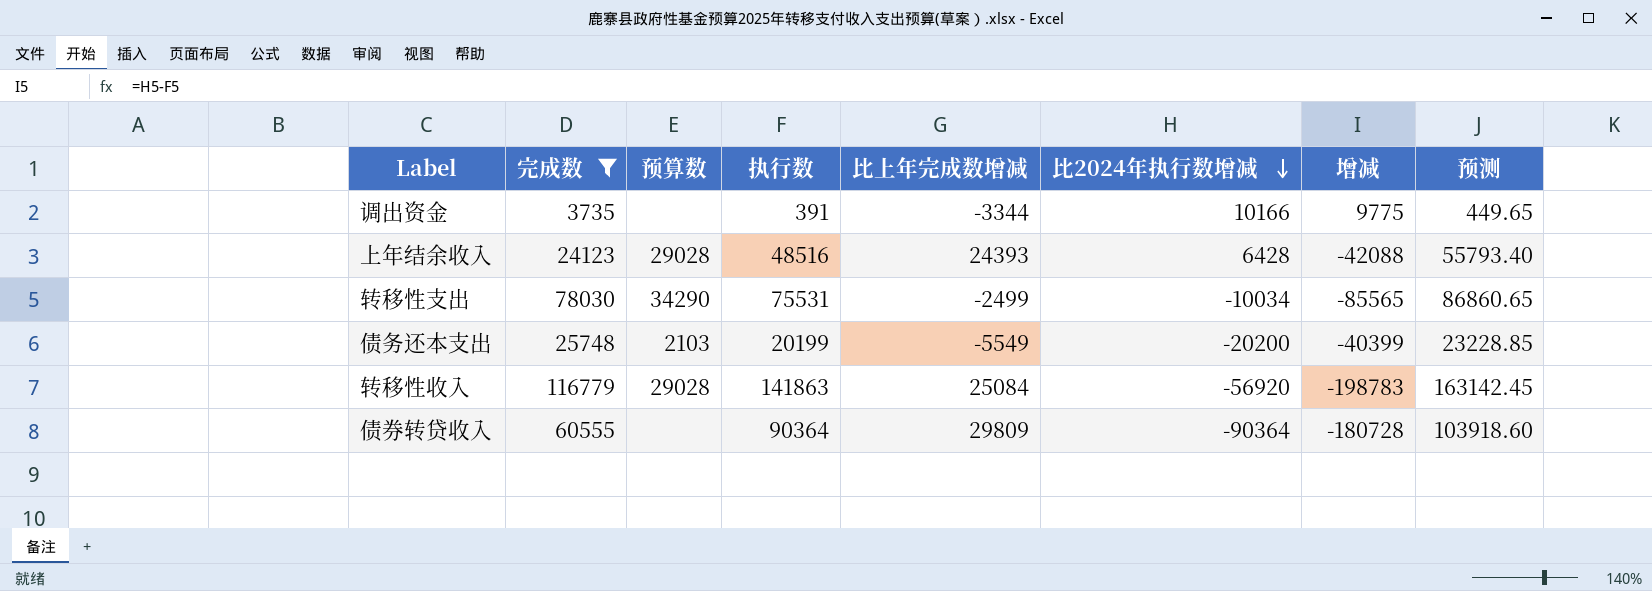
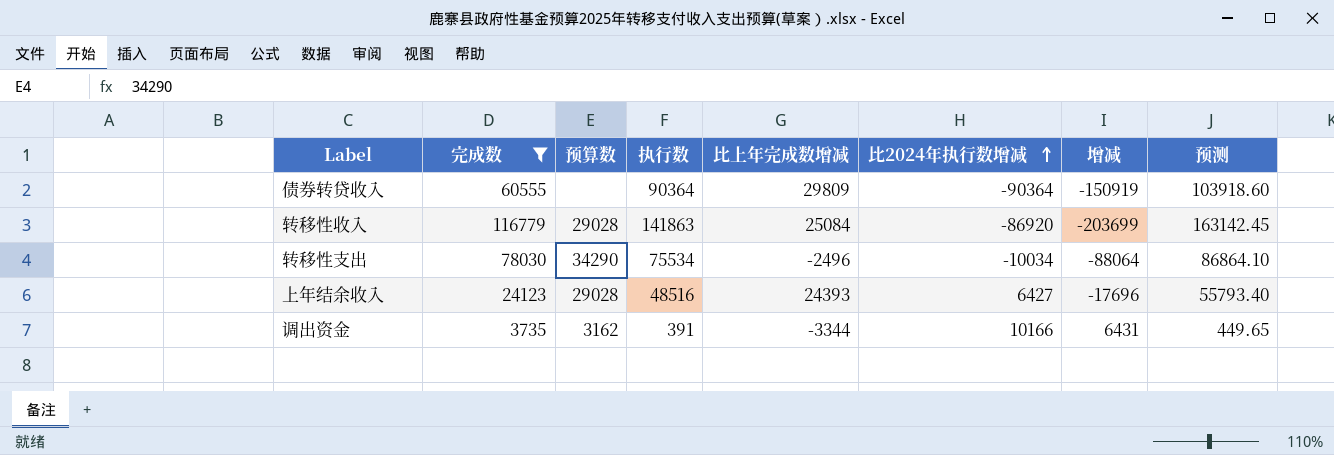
row order: 比2024年执行数增减 descending -> 比2024年执行数增减 ascending
column 增减 | formula: [比2024年执行数增减] - [执行数] -> [比2024年执行数增减] - [完成数]
row 债务还本支出: 25748 | 2103 | 20199 | -5549 | -20200 | -40399 | 23228.85 -> none
转移性收入 | 比2024年执行数增减: -56920 -> -86920
转移性支出 | 执行数: 75531 -> 75534
转移性支出 | 比上年完成数增减: -2499 -> -2496
转移性支出 | 预测: 86860.65 -> 86864.10
上年结余收入 | 比2024年执行数增减: 6428 -> 6427
调出资金 | 预算数: none -> 3162

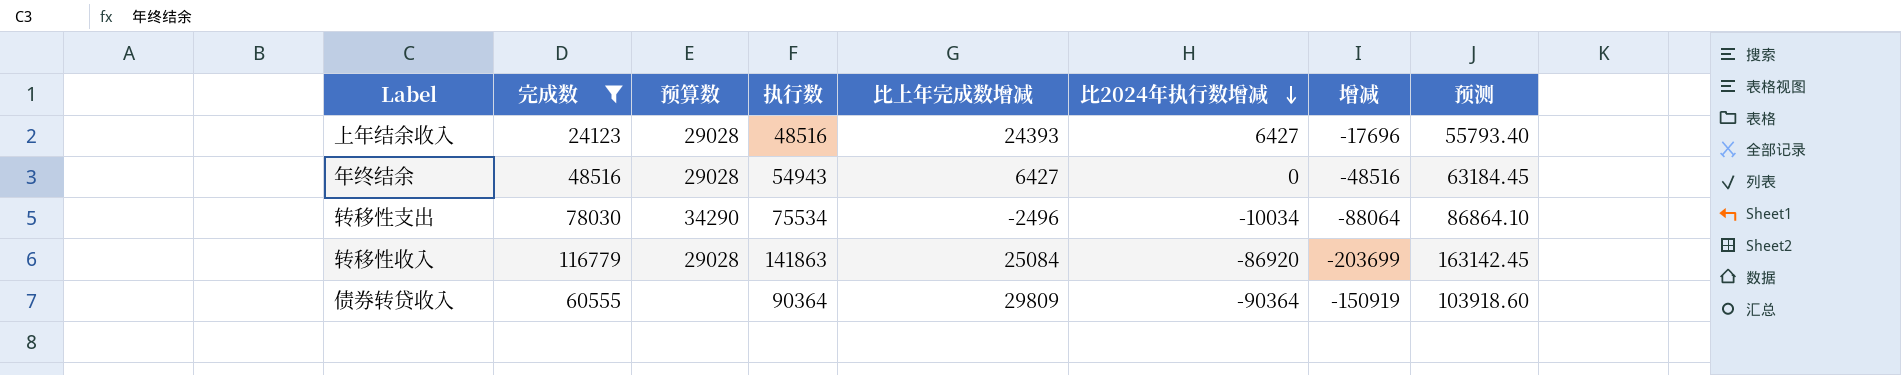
row order: 比2024年执行数增减 ascending -> 比2024年执行数增减 descending
row 调出资金: 3735 | 3162 | 391 | -3344 | 10166 | 6431 | 449.65 -> none
row 年终结余: none -> 48516 | 29028 | 54943 | 6427 | 0 | -48516 | 63184.45

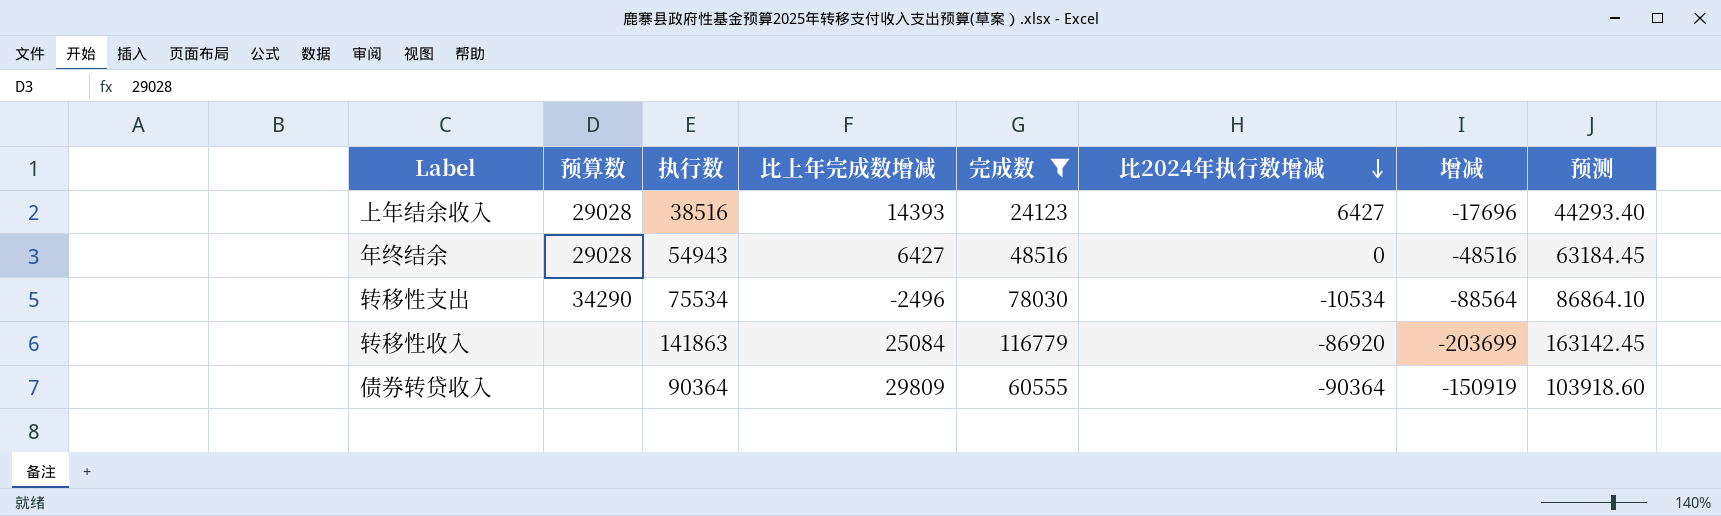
column 完成数 | position: 2 -> 5
上年结余收入 | 执行数: 48516 -> 38516
上年结余收入 | 比上年完成数增减: 24393 -> 14393
上年结余收入 | 预测: 55793.40 -> 44293.40
转移性支出 | 比2024年执行数增减: -10034 -> -10534
转移性支出 | 增减: -88064 -> -88564
转移性收入 | 预算数: 29028 -> none

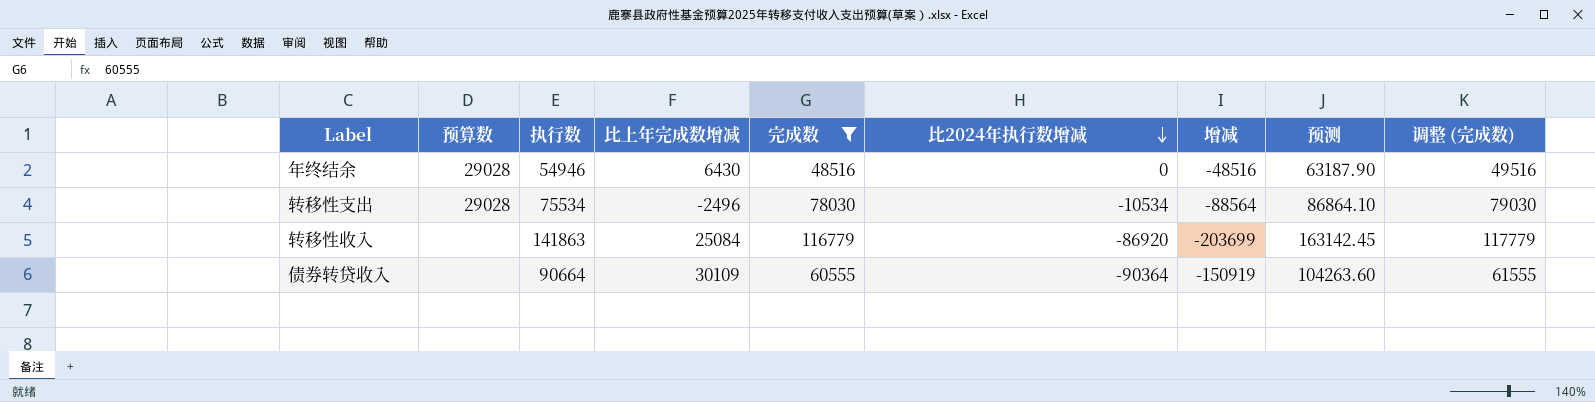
column 调整 (完成数) | formula: none -> [完成数] + 1000
row 上年结余收入: 29028 | 38516 | 14393 | 24123 | 6427 | -17696 | 44293.40 -> none
年终结余 | 执行数: 54943 -> 54946
年终结余 | 比上年完成数增减: 6427 -> 6430
年终结余 | 预测: 63184.45 -> 63187.90
转移性支出 | 预算数: 34290 -> 29028
债券转贷收入 | 执行数: 90364 -> 90664
债券转贷收入 | 比上年完成数增减: 29809 -> 30109
债券转贷收入 | 预测: 103918.60 -> 104263.60

